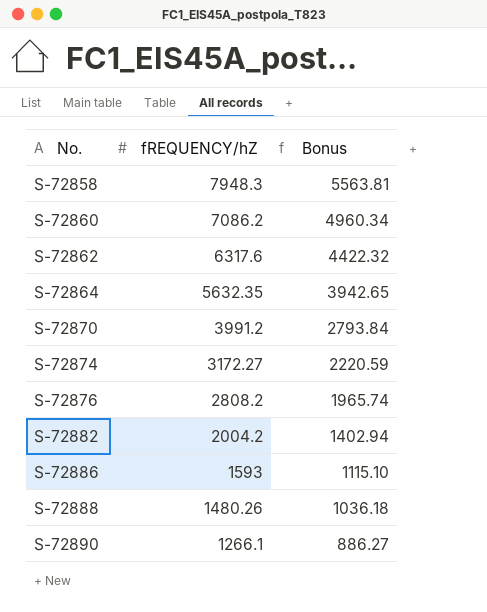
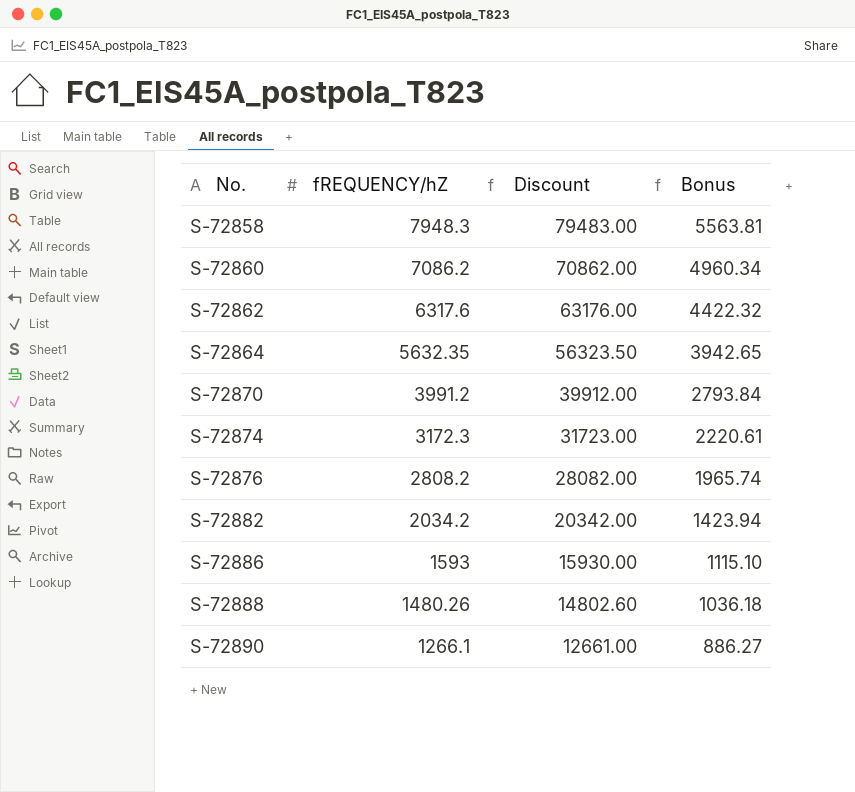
column Discount | formula: none -> [fREQUENCY/hZ] * 10
S-72874 | fREQUENCY/hZ: 3172.27 -> 3172.3
S-72874 | Bonus: 2220.59 -> 2220.61
S-72882 | fREQUENCY/hZ: 2004.2 -> 2034.2
S-72882 | Bonus: 1402.94 -> 1423.94

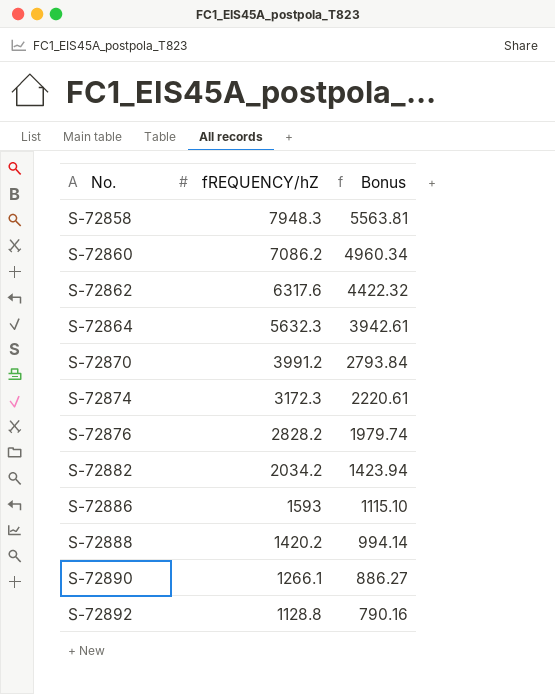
column Discount | formula: [fREQUENCY/hZ] * 10 -> none
S-72864 | fREQUENCY/hZ: 5632.35 -> 5632.3
S-72864 | Bonus: 3942.65 -> 3942.61
S-72876 | fREQUENCY/hZ: 2808.2 -> 2828.2
S-72876 | Bonus: 1965.74 -> 1979.74
S-72888 | fREQUENCY/hZ: 1480.26 -> 1420.2
S-72888 | Bonus: 1036.18 -> 994.14
row S-72892: none -> 1128.8 | 790.16

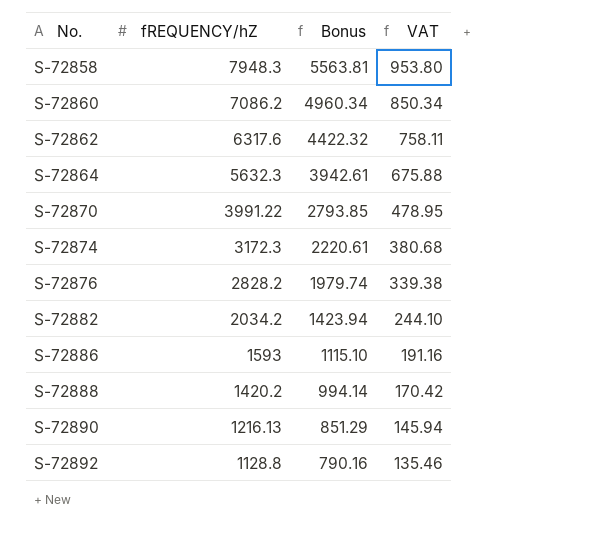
column VAT | formula: none -> [fREQUENCY/hZ] * 0.12
S-72870 | fREQUENCY/hZ: 3991.2 -> 3991.22
S-72870 | Bonus: 2793.84 -> 2793.85
S-72890 | fREQUENCY/hZ: 1266.1 -> 1216.13
S-72890 | Bonus: 886.27 -> 851.29

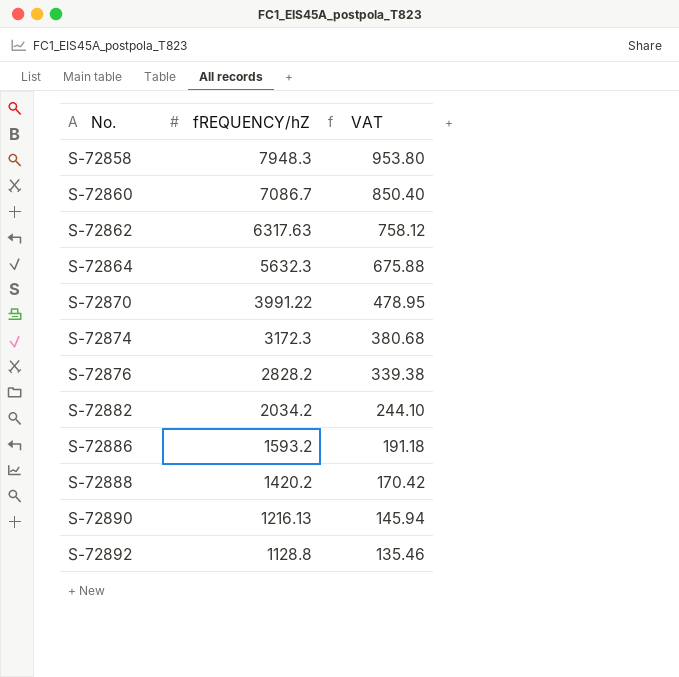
column Bonus | formula: [fREQUENCY/hZ] * 0.7 -> none
S-72860 | fREQUENCY/hZ: 7086.2 -> 7086.7
S-72860 | VAT: 850.34 -> 850.40
S-72862 | fREQUENCY/hZ: 6317.6 -> 6317.63
S-72862 | VAT: 758.11 -> 758.12
S-72886 | fREQUENCY/hZ: 1593 -> 1593.2
S-72886 | VAT: 191.16 -> 191.18

